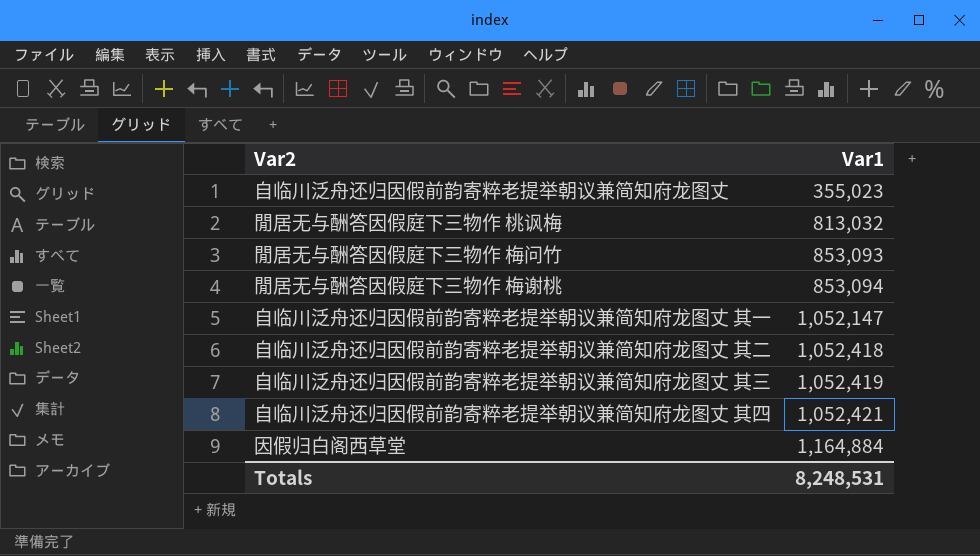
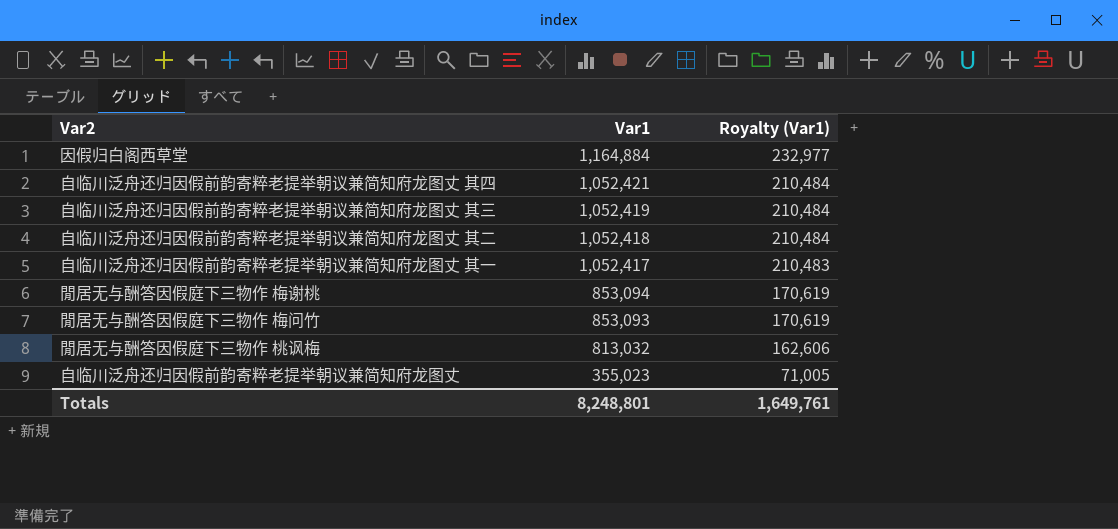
row order: Var1 ascending -> Var1 descending
column Royalty (Var1) | formula: none -> [Var1] * 0.2
自临川泛舟还归因假前韵寄粹老提举朝议兼简知府龙图丈 其一 | Var1: 1,052,147 -> 1,052,417
Totals | Var1: 8,248,531 -> 8,248,801

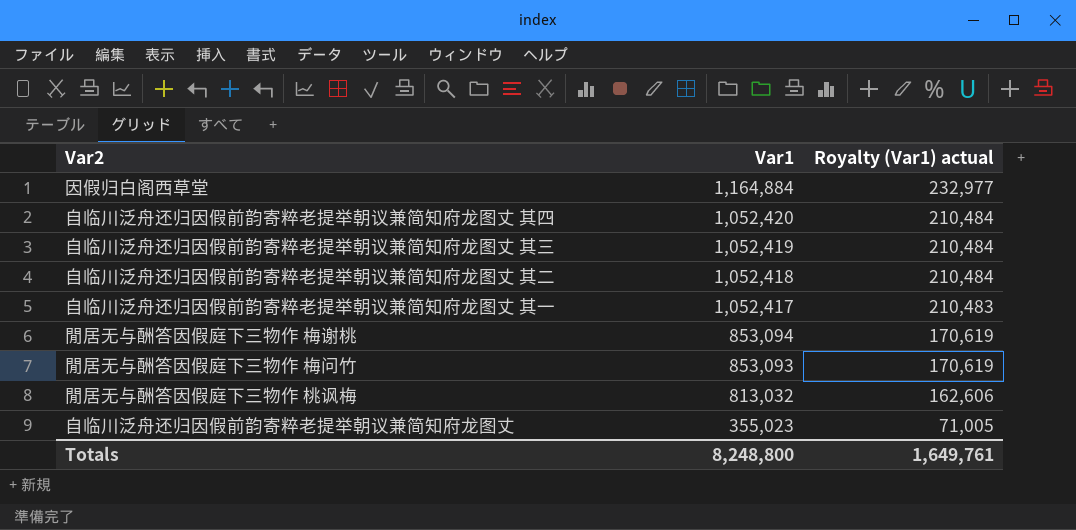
column name: Royalty (Var1) -> Royalty (Var1) actual
自临川泛舟还归因假前韵寄粹老提举朝议兼简知府龙图丈 其四 | Var1: 1,052,421 -> 1,052,420
Totals | Var1: 8,248,801 -> 8,248,800

